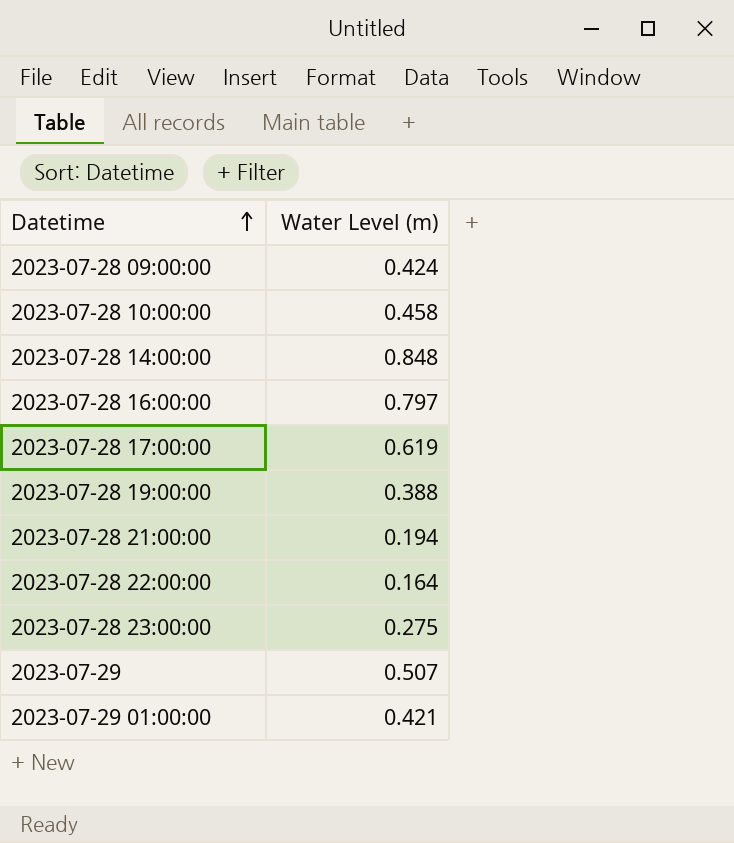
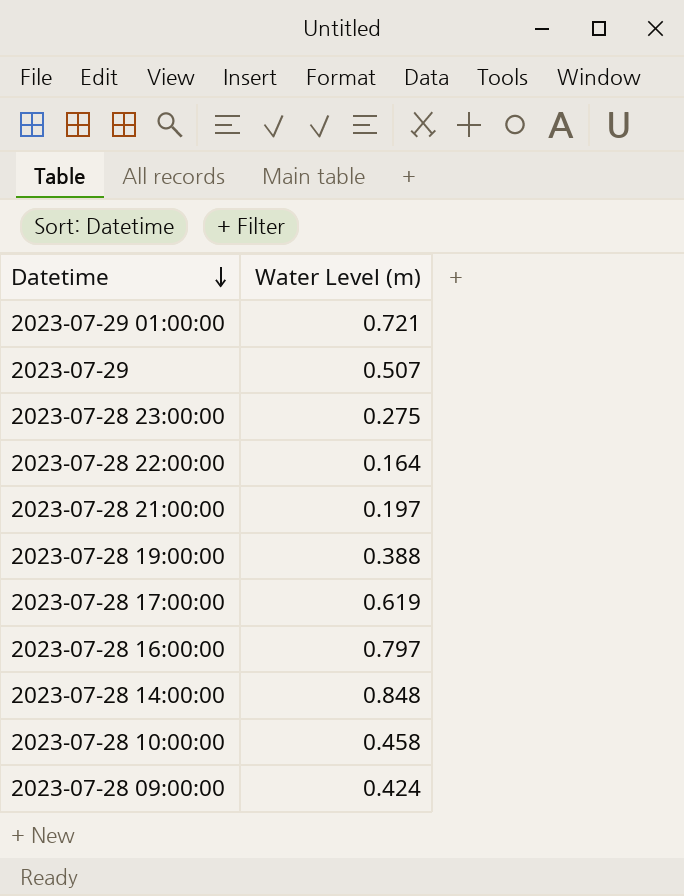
row order: Datetime ascending -> Datetime descending
2023-07-29 01:00:00 | Water Level (m): 0.421 -> 0.721
2023-07-28 21:00:00 | Water Level (m): 0.194 -> 0.197

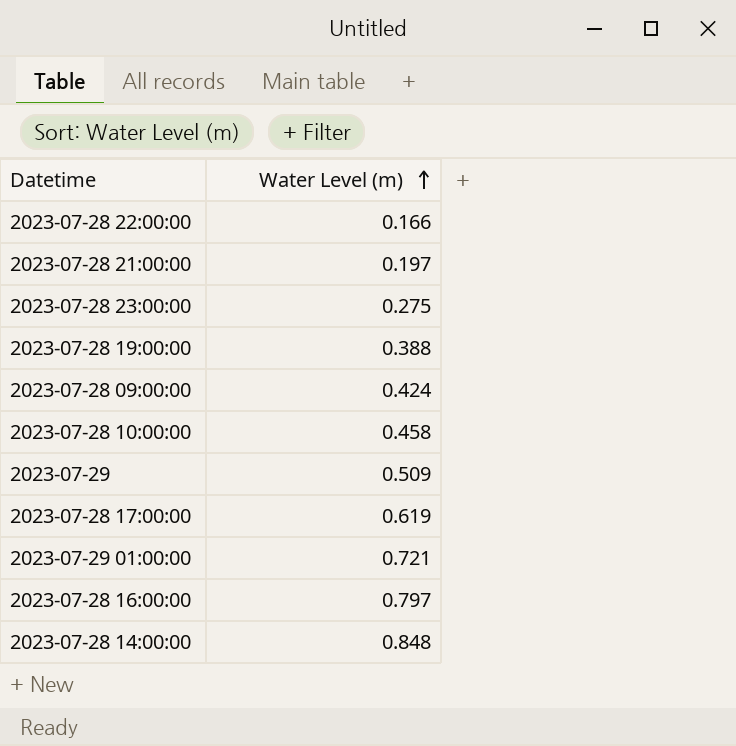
row order: Datetime descending -> Water Level (m) ascending
2023-07-28 22:00:00 | Water Level (m): 0.164 -> 0.166
2023-07-29 | Water Level (m): 0.507 -> 0.509

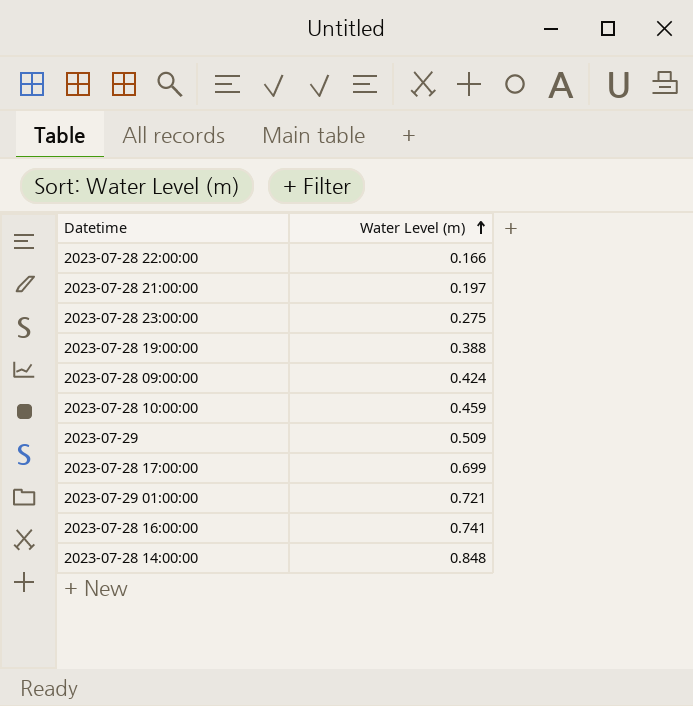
2023-07-28 10:00:00 | Water Level (m): 0.458 -> 0.459
2023-07-28 17:00:00 | Water Level (m): 0.619 -> 0.699
2023-07-28 16:00:00 | Water Level (m): 0.797 -> 0.741

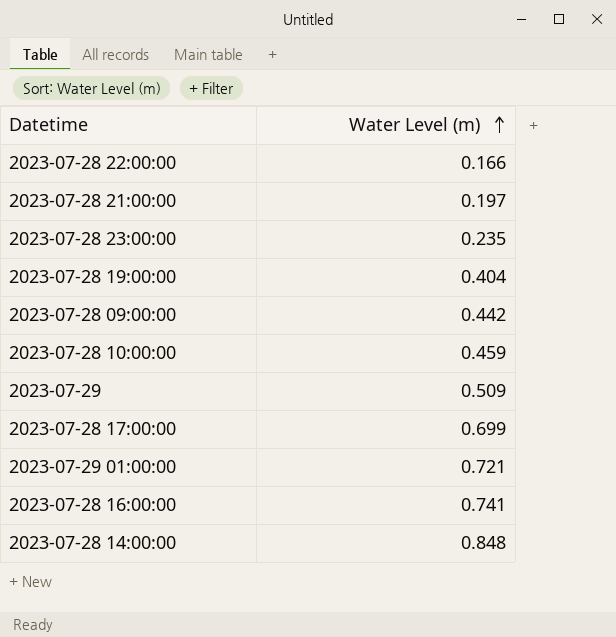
2023-07-28 23:00:00 | Water Level (m): 0.275 -> 0.235
2023-07-28 19:00:00 | Water Level (m): 0.388 -> 0.404
2023-07-28 09:00:00 | Water Level (m): 0.424 -> 0.442

